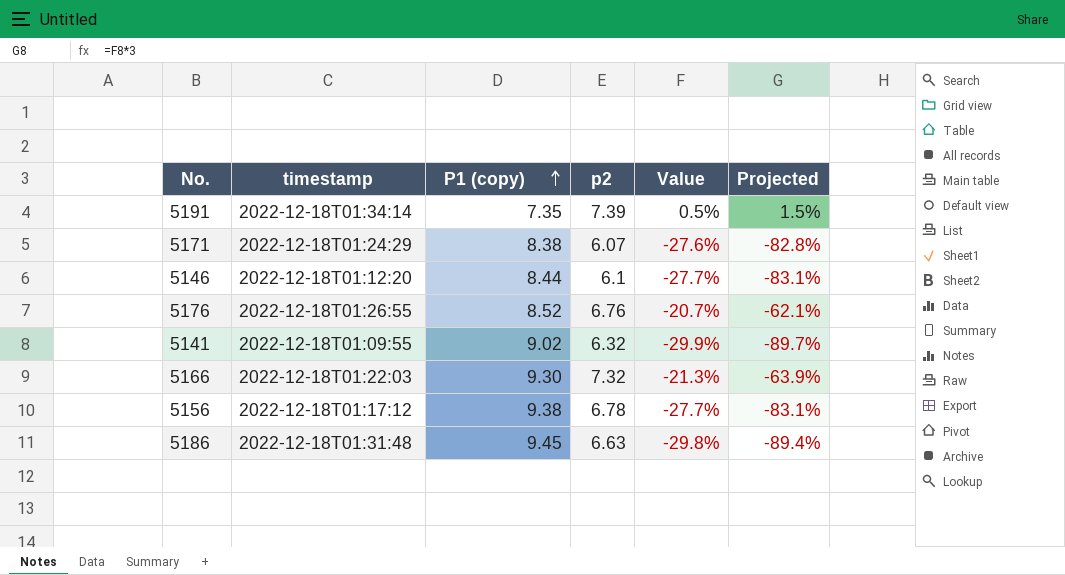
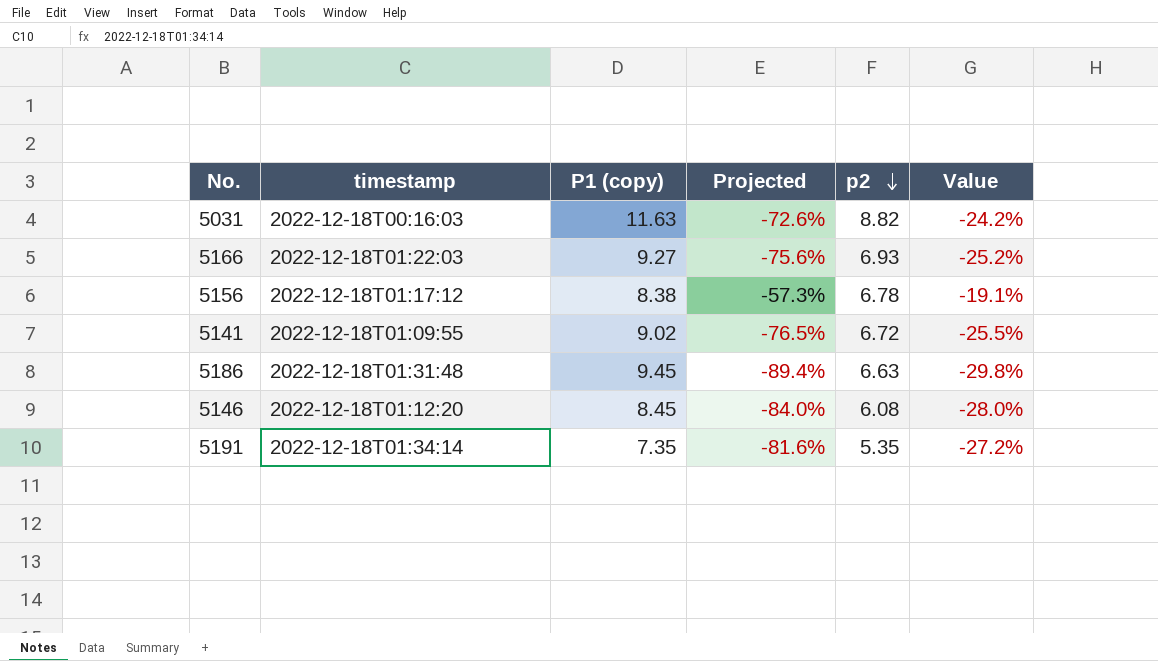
row order: P1 (copy) ascending -> p2 descending
column Projected | position: 6 -> 4
row 5171: 2022-12-18T01:24:29 | 8.38 | 6.07 | -27.6% | -82.8% -> none
row 5176: 2022-12-18T01:26:55 | 8.52 | 6.76 | -20.7% | -62.1% -> none
row 5031: none -> 2022-12-18T00:16:03 | 11.63 | -72.6% | 8.82 | -24.2%
5166 | P1 (copy): 9.30 -> 9.27
5166 | Projected: -63.9% -> -75.6%
5166 | p2: 7.32 -> 6.93
5166 | Value: -21.3% -> -25.2%
5156 | P1 (copy): 9.38 -> 8.38
5156 | Projected: -83.1% -> -57.3%
5156 | Value: -27.7% -> -19.1%
5141 | Projected: -89.7% -> -76.5%
5141 | p2: 6.32 -> 6.72
5141 | Value: -29.9% -> -25.5%
5146 | P1 (copy): 8.44 -> 8.45
5146 | Projected: -83.1% -> -84.0%
5146 | p2: 6.1 -> 6.08
5146 | Value: -27.7% -> -28.0%
5191 | Projected: 1.5% -> -81.6%
5191 | p2: 7.39 -> 5.35
5191 | Value: 0.5% -> -27.2%

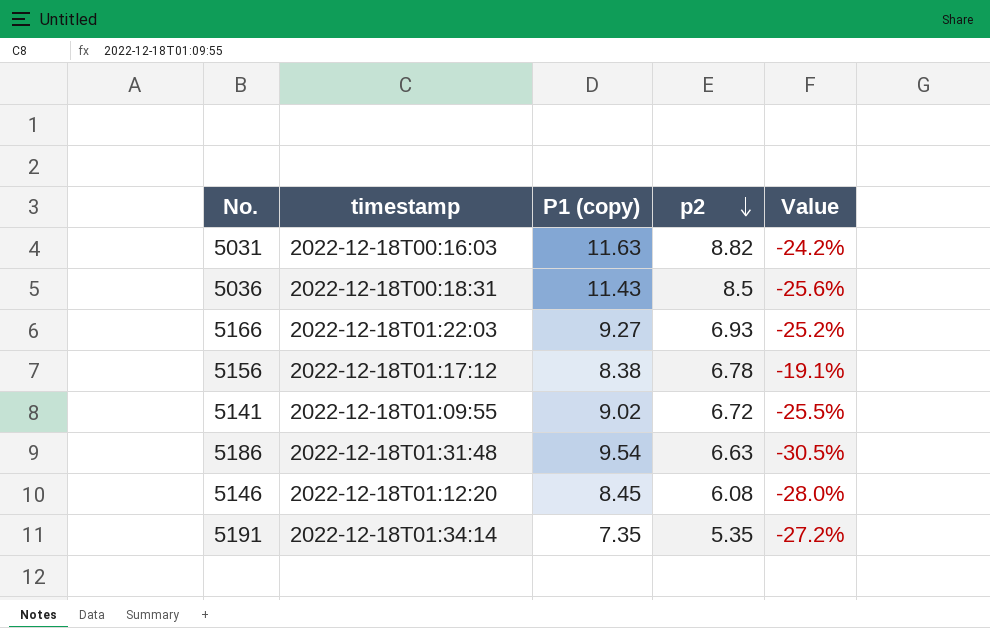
column Projected | formula: [Value] * 3 -> none
row 5036: none -> 2022-12-18T00:18:31 | 11.43 | 8.5 | -25.6%
5186 | P1 (copy): 9.45 -> 9.54
5186 | Value: -29.8% -> -30.5%

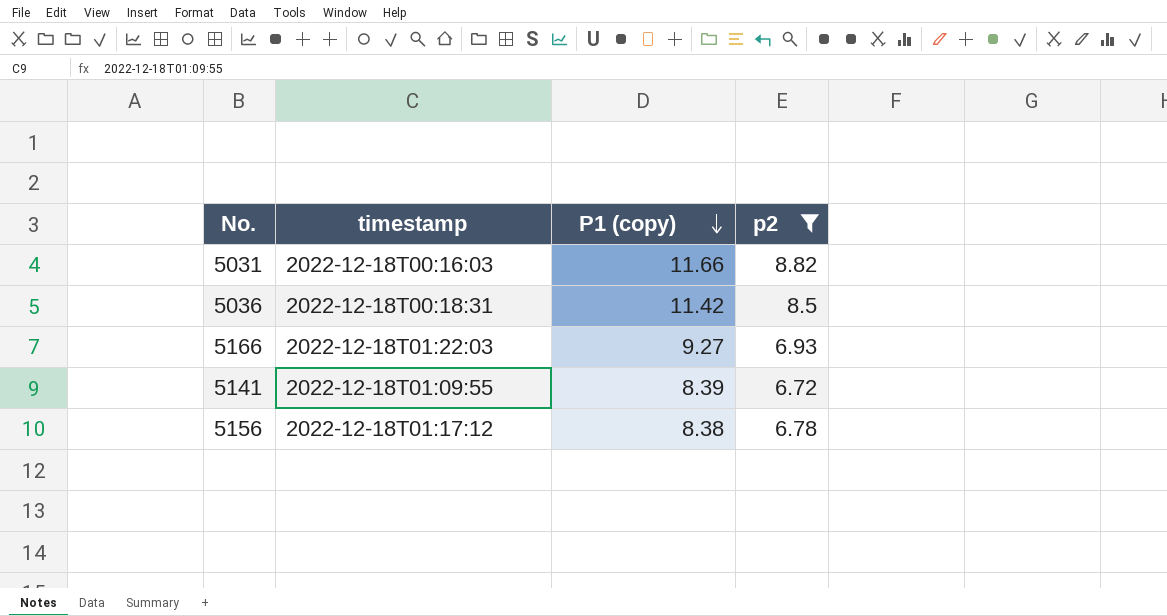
filter: none -> p2 >= 6.72
row order: p2 descending -> P1 (copy) descending
column Value | formula: ([p2] - [P1 (copy)]) / [P1 (copy)] -> none
5031 | P1 (copy): 11.63 -> 11.66
5036 | P1 (copy): 11.43 -> 11.42
5141 | P1 (copy): 9.02 -> 8.39

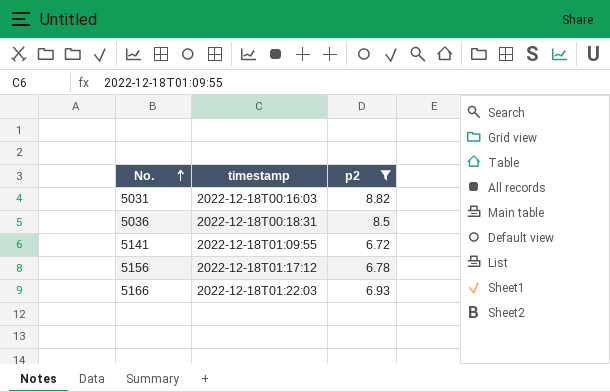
row order: P1 (copy) descending -> No. ascending
column P1 (copy) | position: 3 -> none

